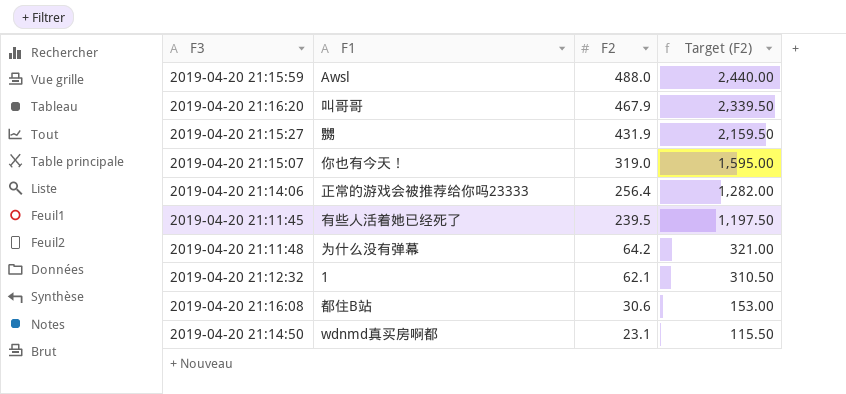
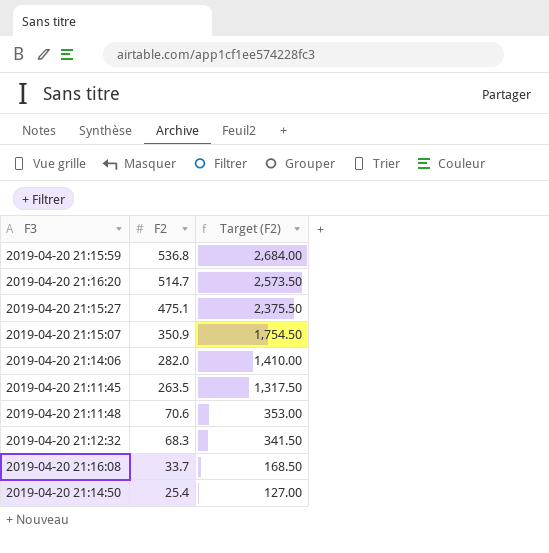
column F1 | position: 2 -> none
2019-04-20 21:15:59 | F2: 488.0 -> 536.8
2019-04-20 21:15:59 | Target (F2): 2,440.00 -> 2,684.00
2019-04-20 21:16:20 | F2: 467.9 -> 514.7
2019-04-20 21:16:20 | Target (F2): 2,339.50 -> 2,573.50
2019-04-20 21:15:27 | F2: 431.9 -> 475.1
2019-04-20 21:15:27 | Target (F2): 2,159.50 -> 2,375.50
2019-04-20 21:15:07 | F2: 319.0 -> 350.9
2019-04-20 21:15:07 | Target (F2): 1,595.00 -> 1,754.50
2019-04-20 21:14:06 | F2: 256.4 -> 282.0
2019-04-20 21:14:06 | Target (F2): 1,282.00 -> 1,410.00
2019-04-20 21:11:45 | F2: 239.5 -> 263.5
2019-04-20 21:11:45 | Target (F2): 1,197.50 -> 1,317.50
2019-04-20 21:11:48 | F2: 64.2 -> 70.6
2019-04-20 21:11:48 | Target (F2): 321.00 -> 353.00
2019-04-20 21:12:32 | F2: 62.1 -> 68.3
2019-04-20 21:12:32 | Target (F2): 310.50 -> 341.50
2019-04-20 21:16:08 | F2: 30.6 -> 33.7
2019-04-20 21:16:08 | Target (F2): 153.00 -> 168.50
2019-04-20 21:14:50 | F2: 23.1 -> 25.4
2019-04-20 21:14:50 | Target (F2): 115.50 -> 127.00

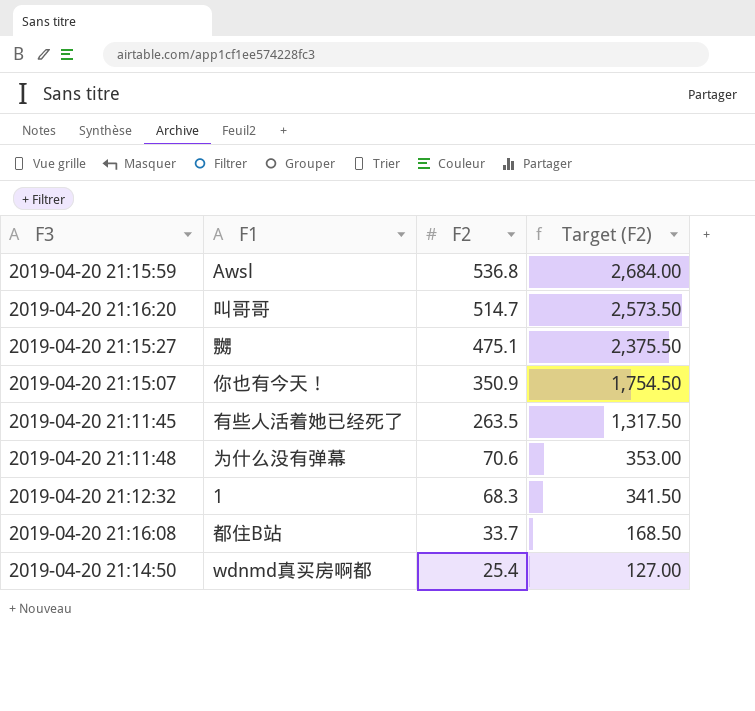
column F1 | position: none -> 2
row 2019-04-20 21:14:06: 282.0 | 1,410.00 -> none

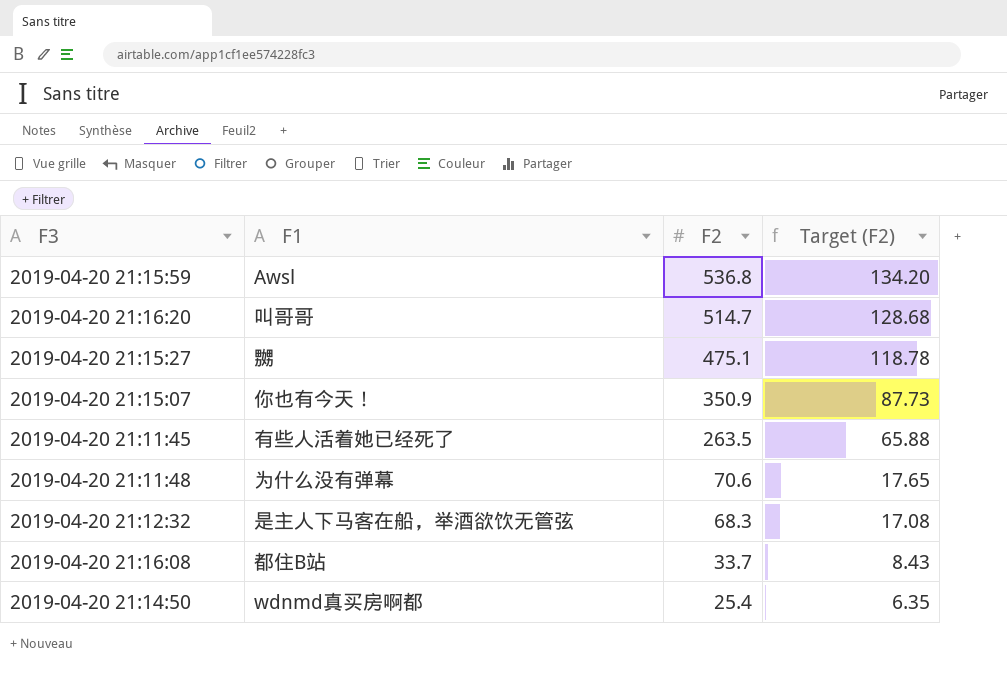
column Target (F2) | formula: [F2] * 5 -> [F2] * 0.25
2019-04-20 21:12:32 | F1: 1 -> 是主人下马客在船，举酒欲饮无管弦

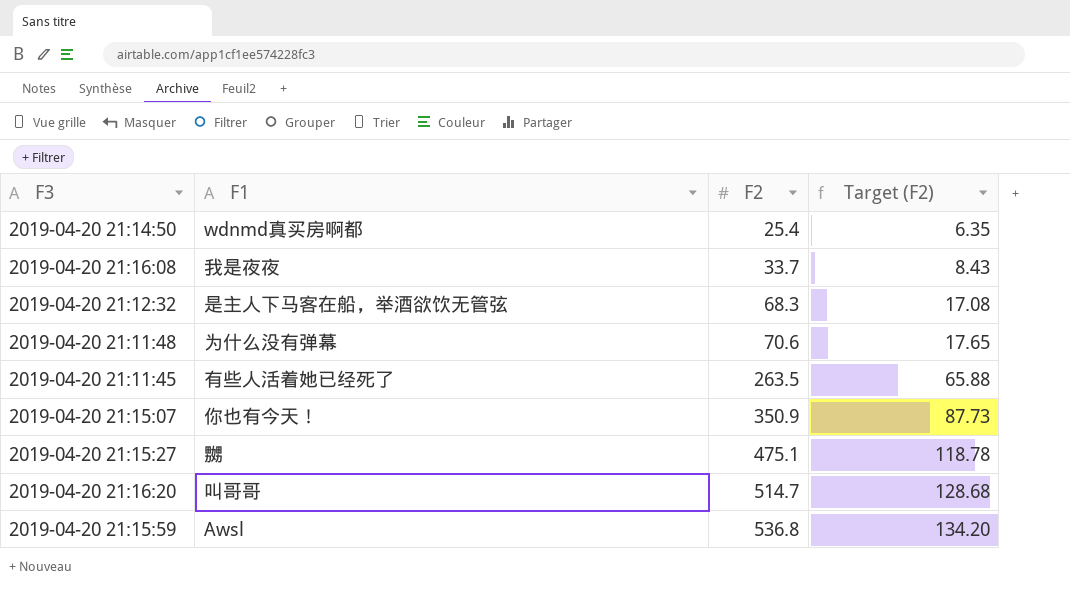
row order: F2 descending -> F2 ascending
2019-04-20 21:16:08 | F1: 都住B站 -> 我是夜夜

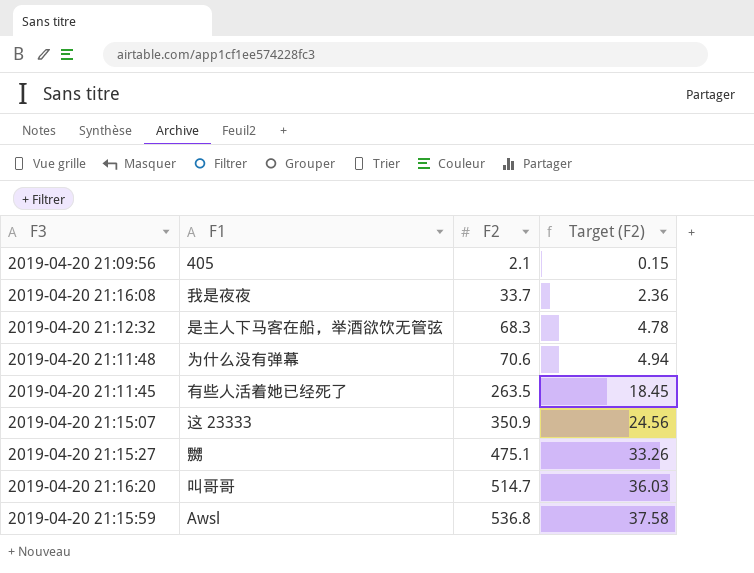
column Target (F2) | formula: [F2] * 0.25 -> [F2] * 0.07
row 2019-04-20 21:14:50: wdnmd真买房啊都 | 25.4 | 6.35 -> none
row 2019-04-20 21:09:56: none -> 405 | 2.1 | 0.15
2019-04-20 21:15:07 | F1: 你也有今天！ -> 这 23333

